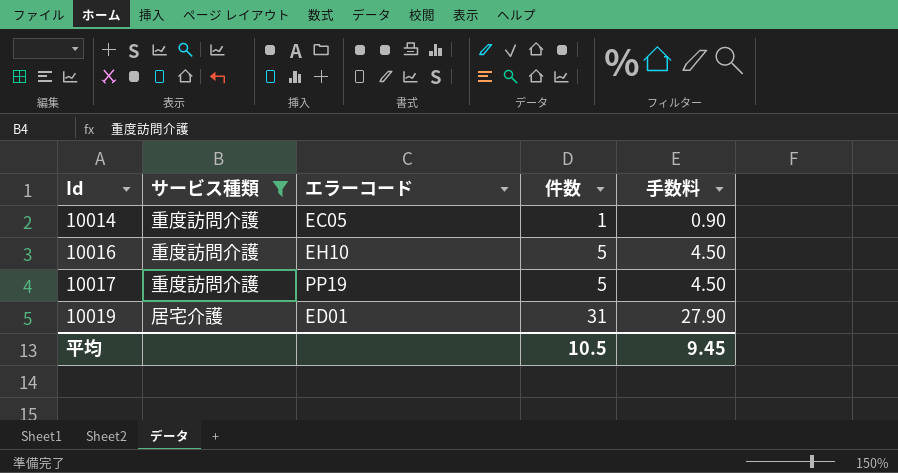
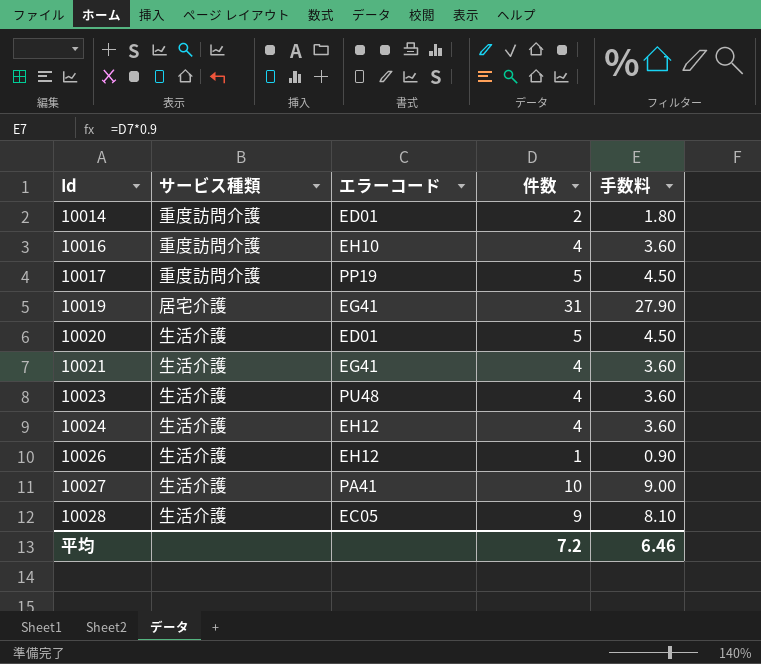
filter: サービス種類 != 生活介護 -> none
10014 | エラーコード: EC05 -> ED01
10014 | 件数: 1 -> 2
10014 | 手数料: 0.90 -> 1.80
10016 | 件数: 5 -> 4
10016 | 手数料: 4.50 -> 3.60
10019 | エラーコード: ED01 -> EG41
平均 | 件数: 10.5 -> 7.2
平均 | 手数料: 9.45 -> 6.46

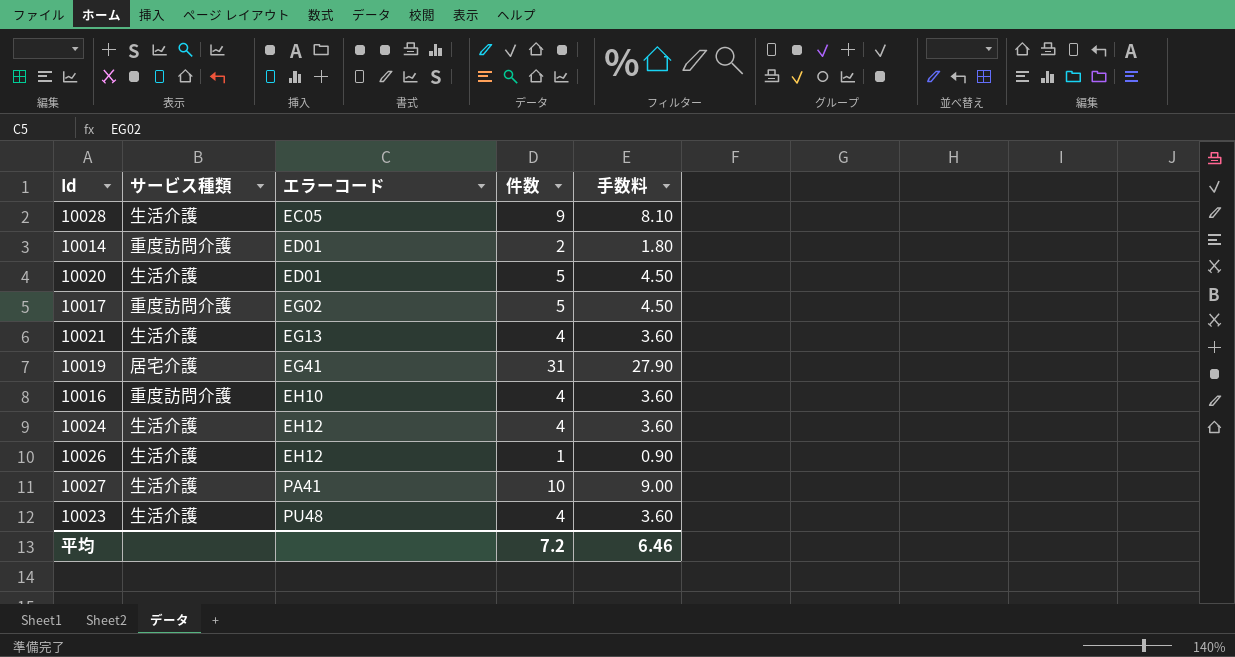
row order: Id ascending -> エラーコード ascending
10017 | エラーコード: PP19 -> EG02
10021 | エラーコード: EG41 -> EG13

